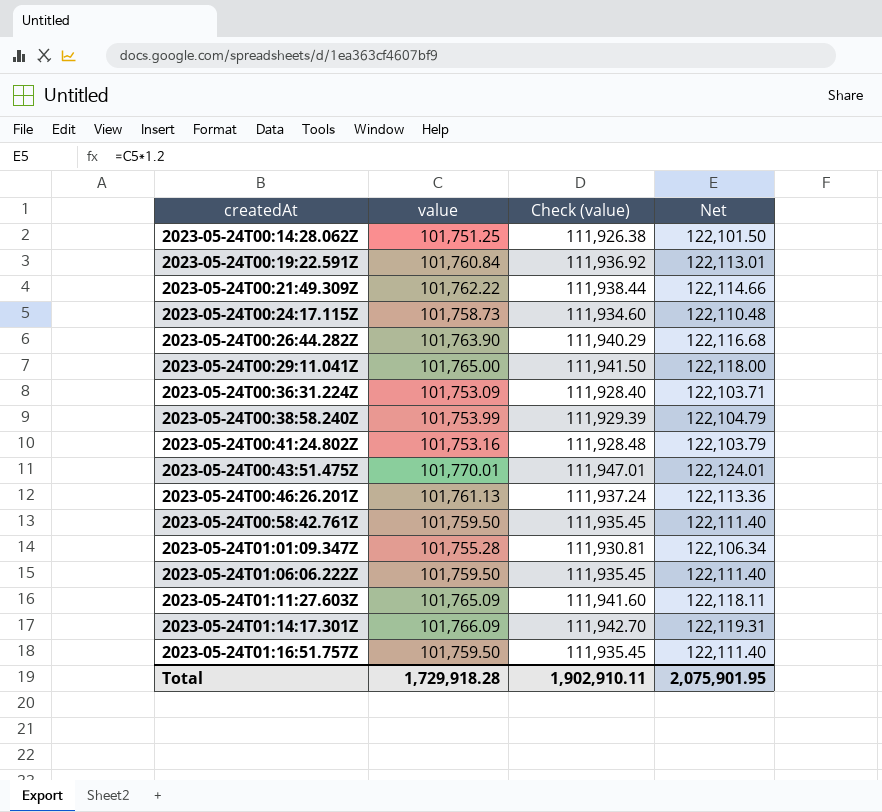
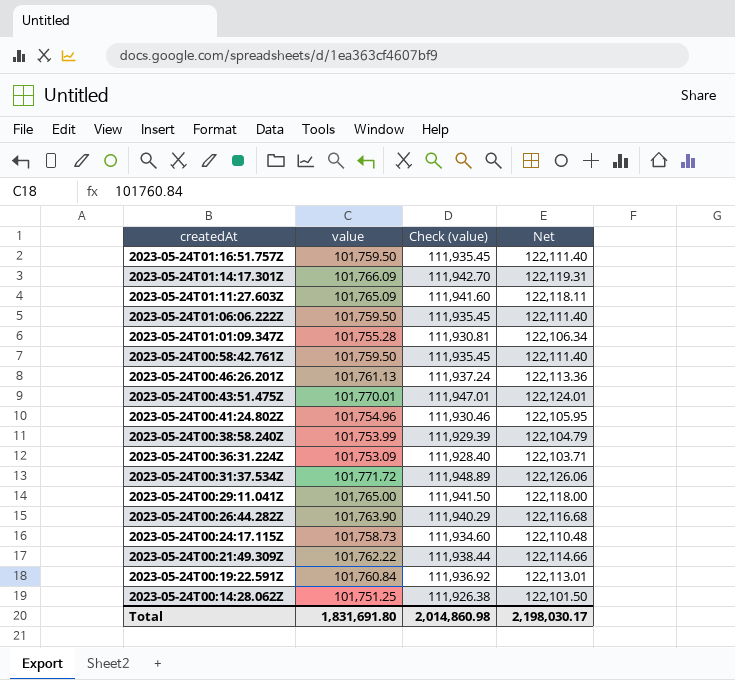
row order: createdAt ascending -> createdAt descending
2023-05-24T00:41:24.802Z | value: 101,753.16 -> 101,754.96
2023-05-24T00:41:24.802Z | Check (value): 111,928.48 -> 111,930.46
2023-05-24T00:41:24.802Z | Net: 122,103.79 -> 122,105.95
row 2023-05-24T00:31:37.534Z: none -> 101,771.72 | 111,948.89 | 122,126.06
Total | value: 1,729,918.28 -> 1,831,691.80
Total | Check (value): 1,902,910.11 -> 2,014,860.98
Total | Net: 2,075,901.95 -> 2,198,030.17

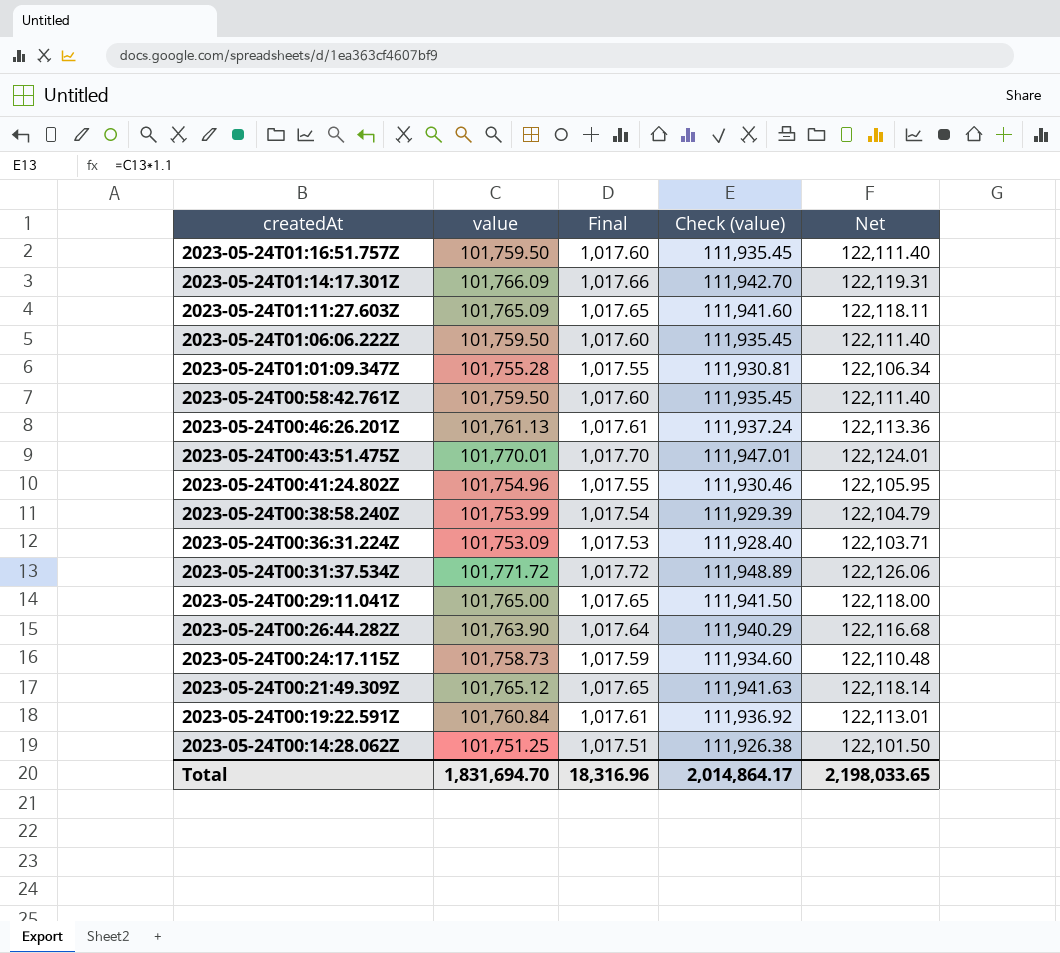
column Final | formula: none -> [value] * 0.01
2023-05-24T00:21:49.309Z | value: 101,762.22 -> 101,765.12
2023-05-24T00:21:49.309Z | Check (value): 111,938.44 -> 111,941.63
2023-05-24T00:21:49.309Z | Net: 122,114.66 -> 122,118.14
Total | value: 1,831,691.80 -> 1,831,694.70
Total | Check (value): 2,014,860.98 -> 2,014,864.17
Total | Net: 2,198,030.17 -> 2,198,033.65

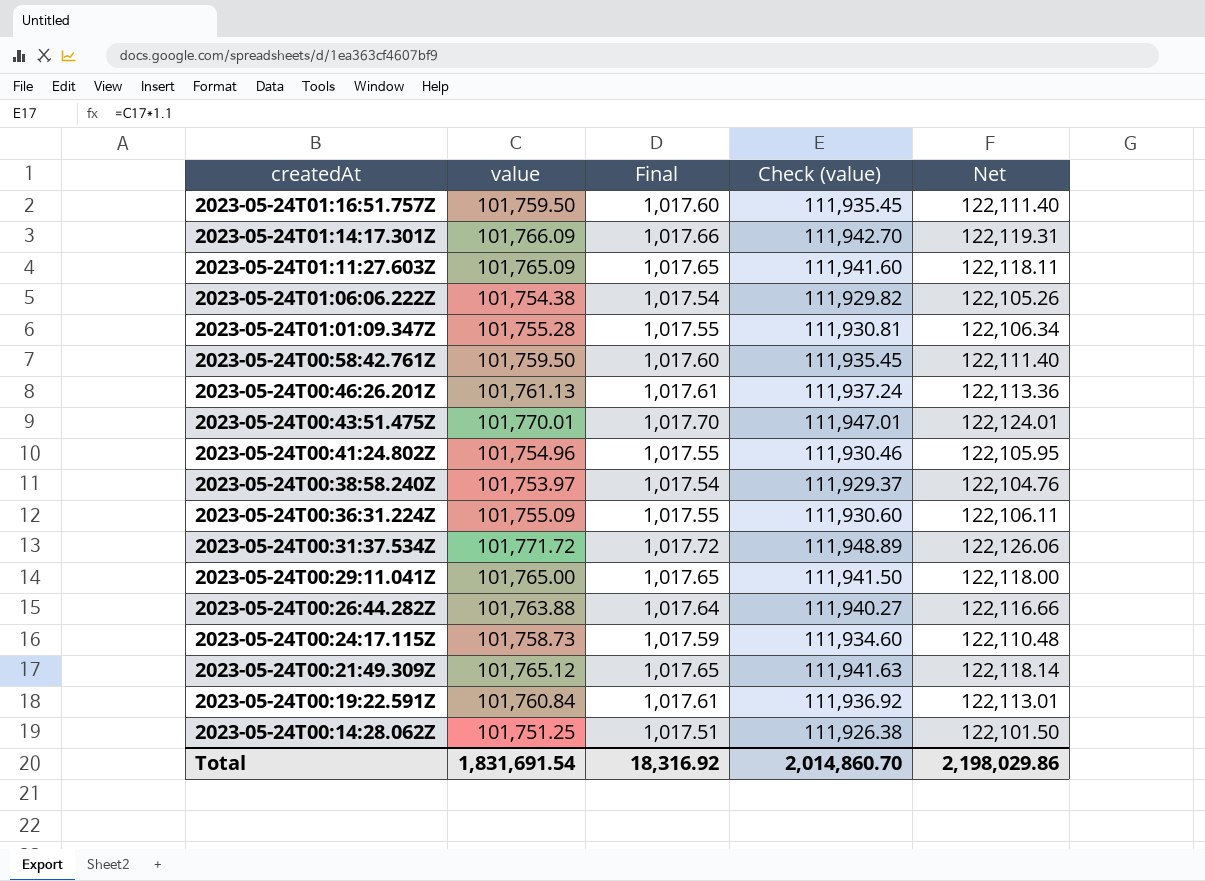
2023-05-24T01:06:06.222Z | value: 101,759.50 -> 101,754.38
2023-05-24T01:06:06.222Z | Final: 1,017.60 -> 1,017.54
2023-05-24T01:06:06.222Z | Check (value): 111,935.45 -> 111,929.82
2023-05-24T01:06:06.222Z | Net: 122,111.40 -> 122,105.26
2023-05-24T00:38:58.240Z | value: 101,753.99 -> 101,753.97
2023-05-24T00:38:58.240Z | Check (value): 111,929.39 -> 111,929.37
2023-05-24T00:38:58.240Z | Net: 122,104.79 -> 122,104.76
2023-05-24T00:36:31.224Z | value: 101,753.09 -> 101,755.09
2023-05-24T00:36:31.224Z | Final: 1,017.53 -> 1,017.55
2023-05-24T00:36:31.224Z | Check (value): 111,928.40 -> 111,930.60
2023-05-24T00:36:31.224Z | Net: 122,103.71 -> 122,106.11
2023-05-24T00:26:44.282Z | value: 101,763.90 -> 101,763.88
2023-05-24T00:26:44.282Z | Check (value): 111,940.29 -> 111,940.27
2023-05-24T00:26:44.282Z | Net: 122,116.68 -> 122,116.66
Total | value: 1,831,694.70 -> 1,831,691.54
Total | Final: 18,316.96 -> 18,316.92
Total | Check (value): 2,014,864.17 -> 2,014,860.70
Total | Net: 2,198,033.65 -> 2,198,029.86

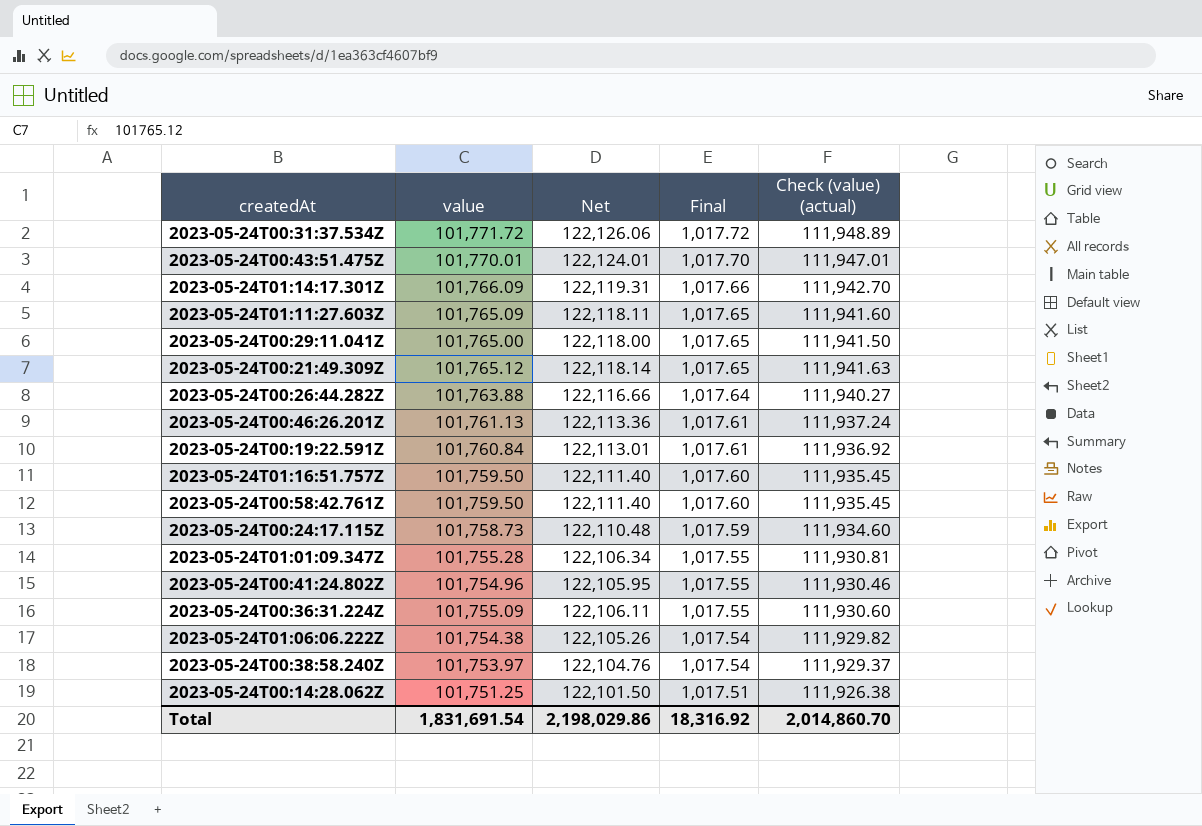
row order: createdAt descending -> Final descending
column Net | position: 5 -> 3
column name: Check (value) -> Check (value) (actual)

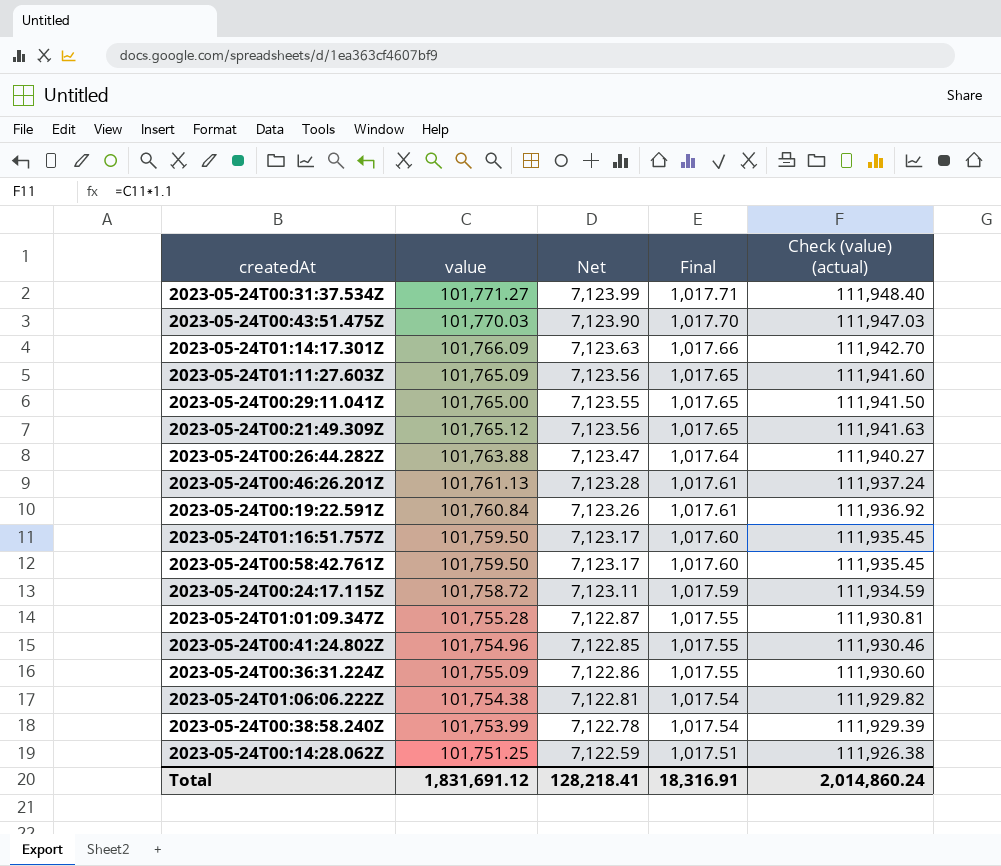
column Net | formula: [value] * 1.2 -> [value] * 0.07
2023-05-24T00:31:37.534Z | value: 101,771.72 -> 101,771.27
2023-05-24T00:31:37.534Z | Final: 1,017.72 -> 1,017.71
2023-05-24T00:31:37.534Z | Check (value) (actual): 111,948.89 -> 111,948.40
2023-05-24T00:43:51.475Z | value: 101,770.01 -> 101,770.03
2023-05-24T00:43:51.475Z | Check (value) (actual): 111,947.01 -> 111,947.03
2023-05-24T00:24:17.115Z | value: 101,758.73 -> 101,758.72
2023-05-24T00:24:17.115Z | Check (value) (actual): 111,934.60 -> 111,934.59
2023-05-24T00:38:58.240Z | value: 101,753.97 -> 101,753.99
2023-05-24T00:38:58.240Z | Check (value) (actual): 111,929.37 -> 111,929.39
Total | value: 1,831,691.54 -> 1,831,691.12
Total | Net: 2,198,029.86 -> 128,218.41
Total | Final: 18,316.92 -> 18,316.91
Total | Check (value) (actual): 2,014,860.70 -> 2,014,860.24

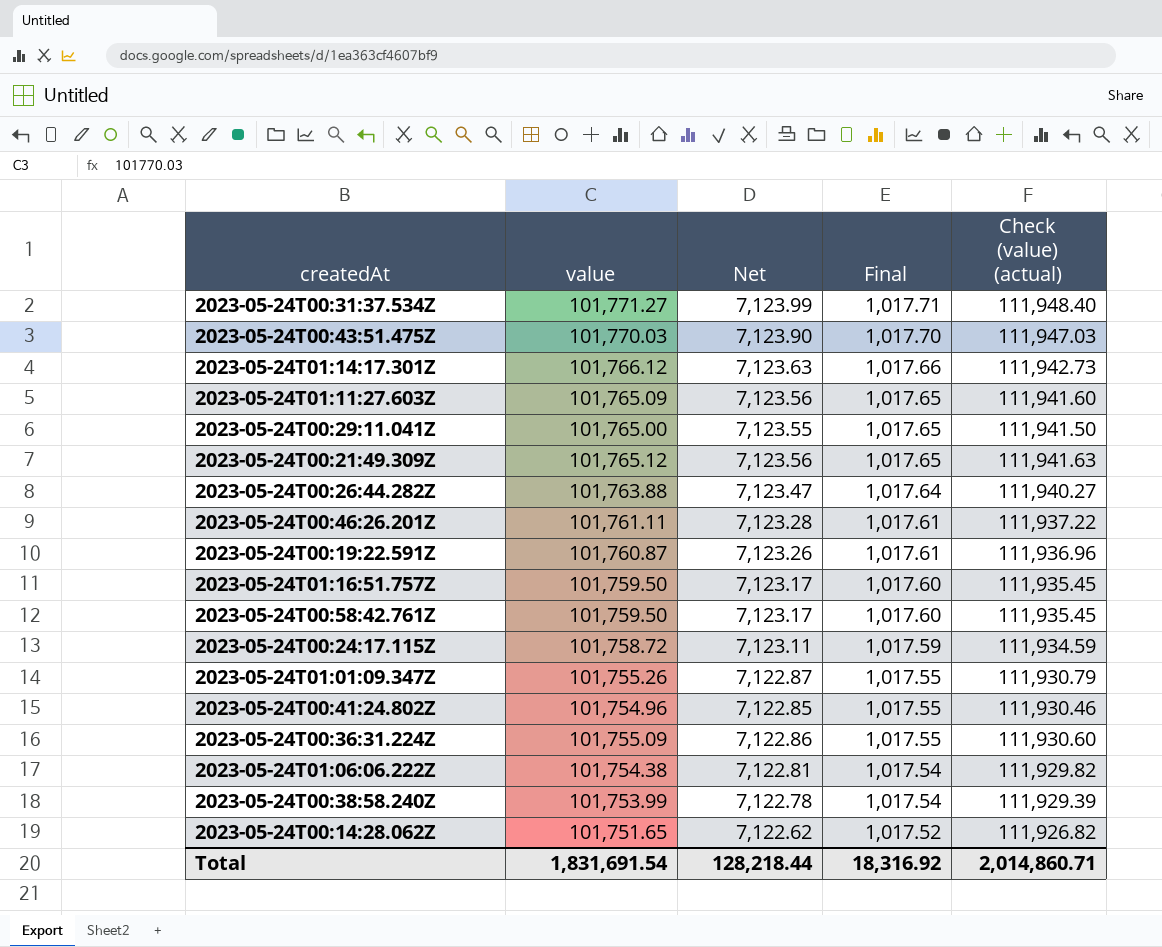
2023-05-24T01:14:17.301Z | value: 101,766.09 -> 101,766.12
2023-05-24T01:14:17.301Z | Check (value) (actual): 111,942.70 -> 111,942.73
2023-05-24T00:46:26.201Z | value: 101,761.13 -> 101,761.11
2023-05-24T00:46:26.201Z | Check (value) (actual): 111,937.24 -> 111,937.22
2023-05-24T00:19:22.591Z | value: 101,760.84 -> 101,760.87
2023-05-24T00:19:22.591Z | Check (value) (actual): 111,936.92 -> 111,936.96
2023-05-24T01:01:09.347Z | value: 101,755.28 -> 101,755.26
2023-05-24T01:01:09.347Z | Check (value) (actual): 111,930.81 -> 111,930.79
2023-05-24T00:14:28.062Z | value: 101,751.25 -> 101,751.65
2023-05-24T00:14:28.062Z | Net: 7,122.59 -> 7,122.62
2023-05-24T00:14:28.062Z | Final: 1,017.51 -> 1,017.52
2023-05-24T00:14:28.062Z | Check (value) (actual): 111,926.38 -> 111,926.82
Total | value: 1,831,691.12 -> 1,831,691.54
Total | Net: 128,218.41 -> 128,218.44
Total | Final: 18,316.91 -> 18,316.92
Total | Check (value) (actual): 2,014,860.24 -> 2,014,860.71

